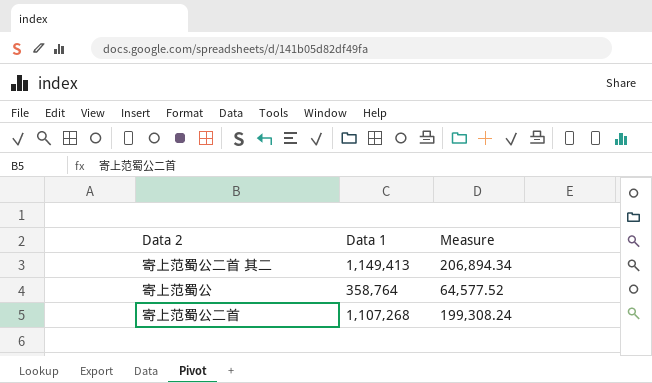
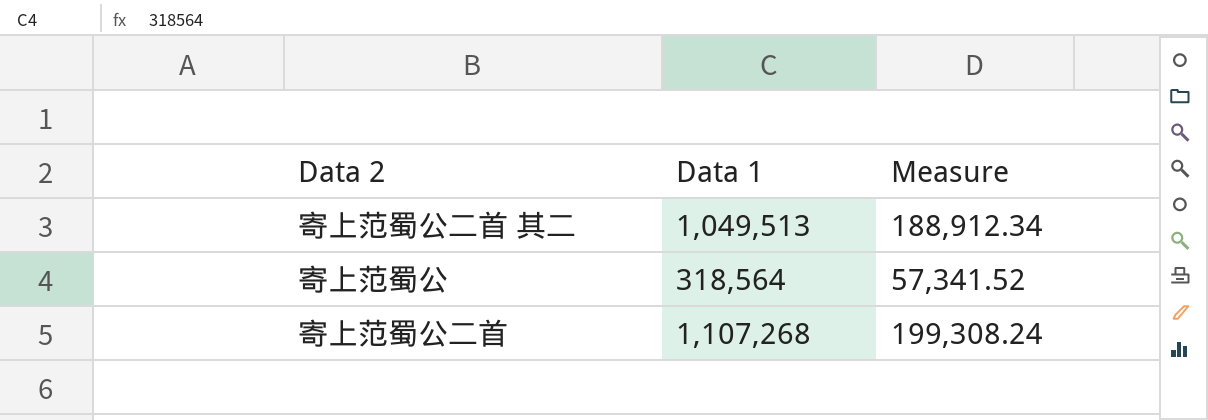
寄上范蜀公二首 其二 | Data 1: 1,149,413 -> 1,049,513
寄上范蜀公二首 其二 | Measure: 206,894.34 -> 188,912.34
寄上范蜀公 | Data 1: 358,764 -> 318,564
寄上范蜀公 | Measure: 64,577.52 -> 57,341.52

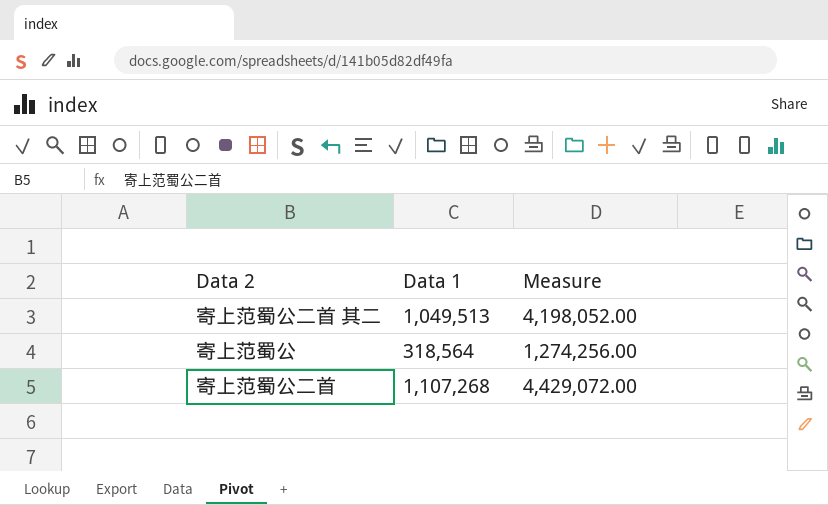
column Measure | formula: [Data 1] * 0.18 -> [Data 1] * 4

